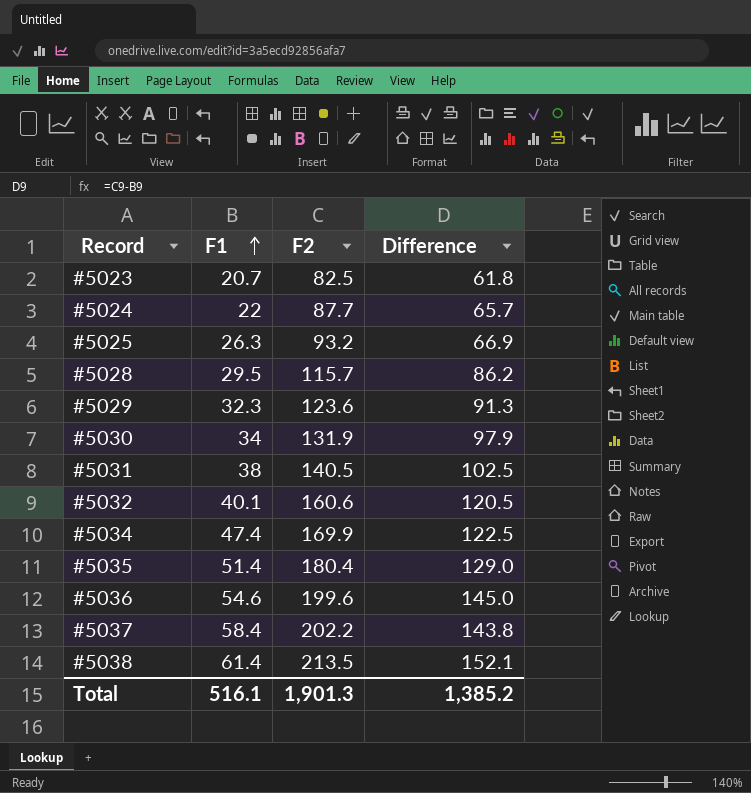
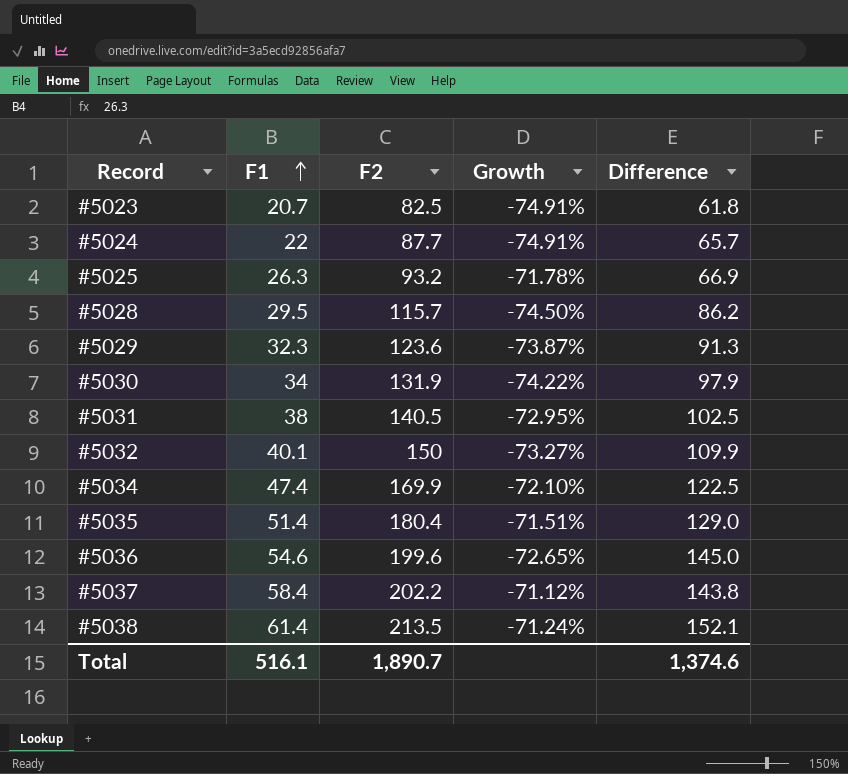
column Growth | formula: none -> ([F1] - [F2]) / [F2]
#5032 | F2: 160.6 -> 150
#5032 | Difference: 120.5 -> 109.9
Total | F2: 1,901.3 -> 1,890.7
Total | Difference: 1,385.2 -> 1,374.6

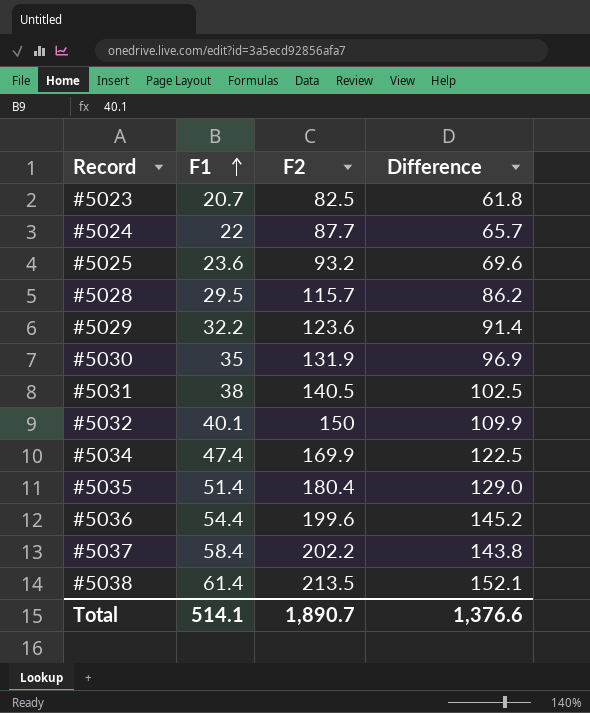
column Growth | formula: ([F1] - [F2]) / [F2] -> none
#5025 | F1: 26.3 -> 23.6
#5025 | Difference: 66.9 -> 69.6
#5029 | F1: 32.3 -> 32.2
#5029 | Difference: 91.3 -> 91.4
#5030 | F1: 34 -> 35
#5030 | Difference: 97.9 -> 96.9
#5036 | F1: 54.6 -> 54.4
#5036 | Difference: 145.0 -> 145.2
Total | F1: 516.1 -> 514.1
Total | Difference: 1,374.6 -> 1,376.6

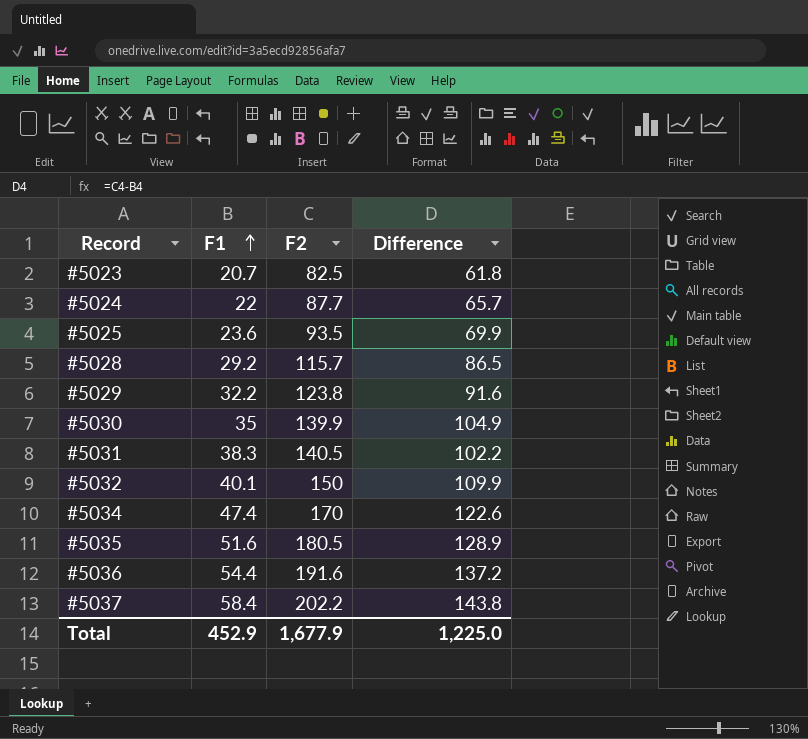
row #5038: 61.4 | 213.5 | 152.1 -> none
#5025 | F2: 93.2 -> 93.5
#5025 | Difference: 69.6 -> 69.9
#5028 | F1: 29.5 -> 29.2
#5028 | Difference: 86.2 -> 86.5
#5029 | F2: 123.6 -> 123.8
#5029 | Difference: 91.4 -> 91.6
#5030 | F2: 131.9 -> 139.9
#5030 | Difference: 96.9 -> 104.9
#5031 | F1: 38 -> 38.3
#5031 | Difference: 102.5 -> 102.2
#5034 | F2: 169.9 -> 170
#5034 | Difference: 122.5 -> 122.6
#5035 | F1: 51.4 -> 51.6
#5035 | F2: 180.4 -> 180.5
#5035 | Difference: 129.0 -> 128.9
#5036 | F2: 199.6 -> 191.6
#5036 | Difference: 145.2 -> 137.2
Total | F1: 514.1 -> 452.9
Total | F2: 1,890.7 -> 1,677.9
Total | Difference: 1,376.6 -> 1,225.0

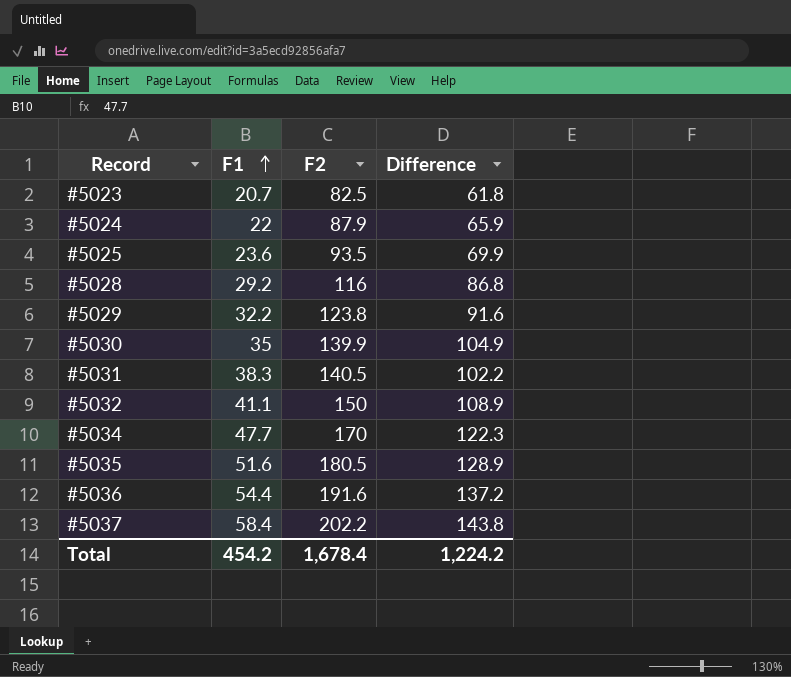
#5024 | F2: 87.7 -> 87.9
#5024 | Difference: 65.7 -> 65.9
#5028 | F2: 115.7 -> 116
#5028 | Difference: 86.5 -> 86.8
#5032 | F1: 40.1 -> 41.1
#5032 | Difference: 109.9 -> 108.9
#5034 | F1: 47.4 -> 47.7
#5034 | Difference: 122.6 -> 122.3
Total | F1: 452.9 -> 454.2
Total | F2: 1,677.9 -> 1,678.4
Total | Difference: 1,225.0 -> 1,224.2

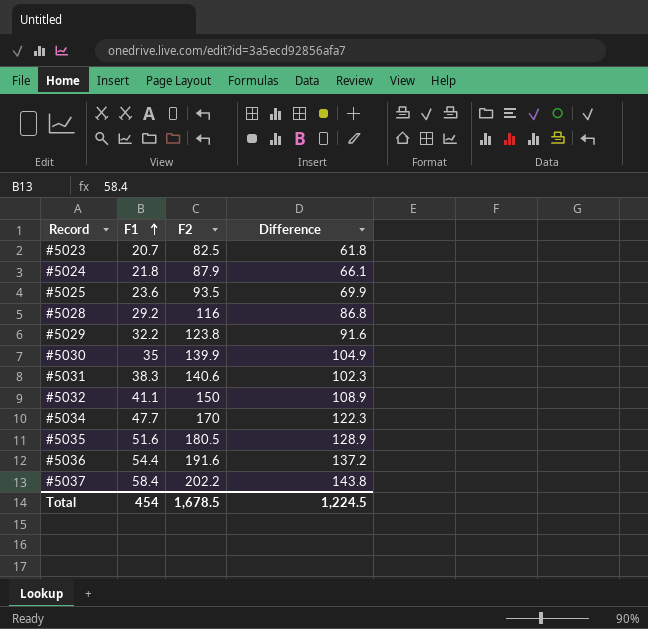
#5024 | F1: 22 -> 21.8
#5024 | Difference: 65.9 -> 66.1
#5031 | F2: 140.5 -> 140.6
#5031 | Difference: 102.2 -> 102.3
Total | F1: 454.2 -> 454
Total | F2: 1,678.4 -> 1,678.5
Total | Difference: 1,224.2 -> 1,224.5

